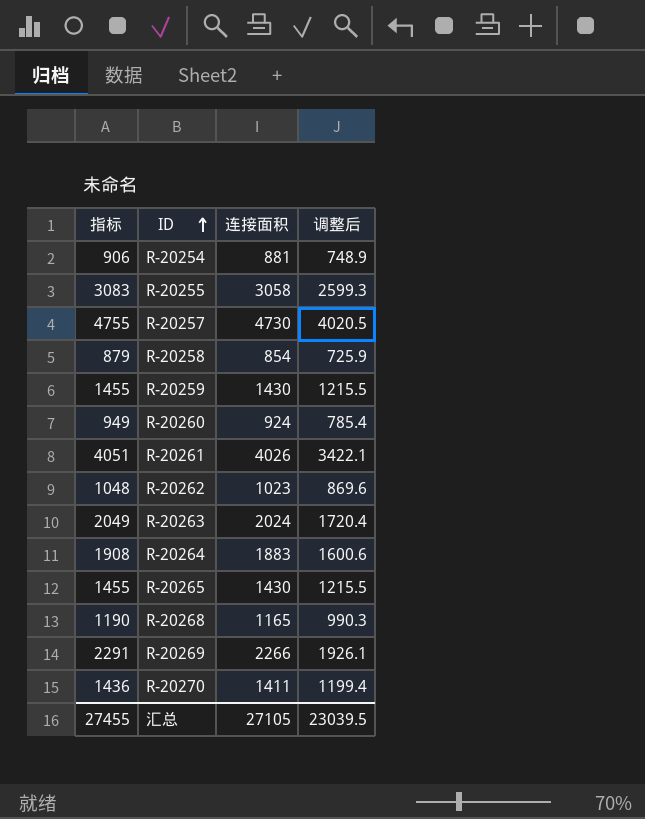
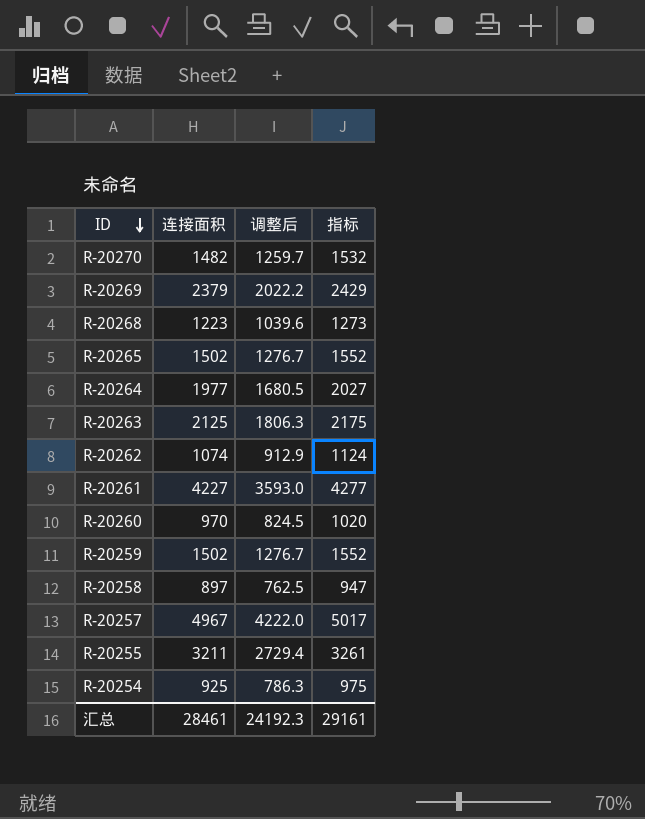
row order: ID ascending -> ID descending
column 指标 | formula: [连接面积] + 25 -> [连接面积] + 50
column 指标 | position: 1 -> 4
R-20270 | 连接面积: 1411 -> 1482
R-20270 | 调整后: 1199.4 -> 1259.7
R-20269 | 连接面积: 2266 -> 2379
R-20269 | 调整后: 1926.1 -> 2022.2
R-20268 | 连接面积: 1165 -> 1223
R-20268 | 调整后: 990.3 -> 1039.6
R-20265 | 连接面积: 1430 -> 1502
R-20265 | 调整后: 1215.5 -> 1276.7
R-20264 | 连接面积: 1883 -> 1977
R-20264 | 调整后: 1600.6 -> 1680.5
R-20263 | 连接面积: 2024 -> 2125
R-20263 | 调整后: 1720.4 -> 1806.3
R-20262 | 连接面积: 1023 -> 1074
R-20262 | 调整后: 869.6 -> 912.9
R-20261 | 连接面积: 4026 -> 4227
R-20261 | 调整后: 3422.1 -> 3593.0
R-20260 | 连接面积: 924 -> 970
R-20260 | 调整后: 785.4 -> 824.5
R-20259 | 连接面积: 1430 -> 1502
R-20259 | 调整后: 1215.5 -> 1276.7
R-20258 | 连接面积: 854 -> 897
R-20258 | 调整后: 725.9 -> 762.5
R-20257 | 连接面积: 4730 -> 4967
R-20257 | 调整后: 4020.5 -> 4222.0
R-20255 | 连接面积: 3058 -> 3211
R-20255 | 调整后: 2599.3 -> 2729.4
R-20254 | 连接面积: 881 -> 925
R-20254 | 调整后: 748.9 -> 786.3
汇总 | 连接面积: 27105 -> 28461
汇总 | 调整后: 23039.5 -> 24192.3
汇总 | 指标: 27455 -> 29161

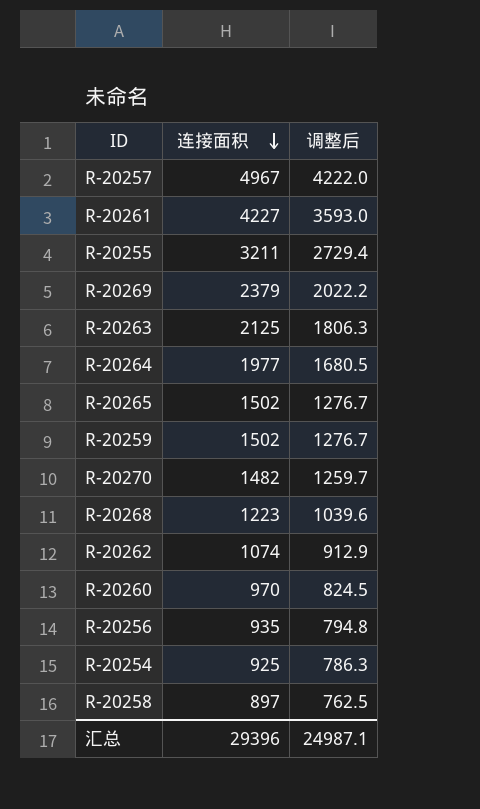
row order: ID descending -> 连接面积 descending
column 指标 | formula: [连接面积] + 50 -> none
row R-20256: none -> 935 | 794.8
汇总 | 连接面积: 28461 -> 29396
汇总 | 调整后: 24192.3 -> 24987.1

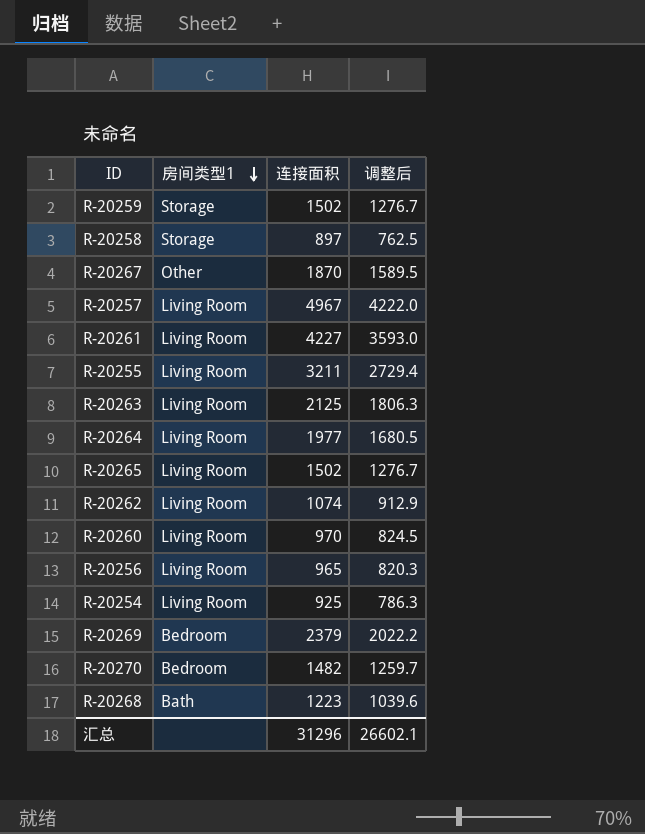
row order: 连接面积 descending -> 房间类型1 descending
column 房间类型1 | position: none -> 2
row R-20267: none -> Other | 1870 | 1589.5
R-20256 | 连接面积: 935 -> 965
R-20256 | 调整后: 794.8 -> 820.3
汇总 | 连接面积: 29396 -> 31296
汇总 | 调整后: 24987.1 -> 26602.1

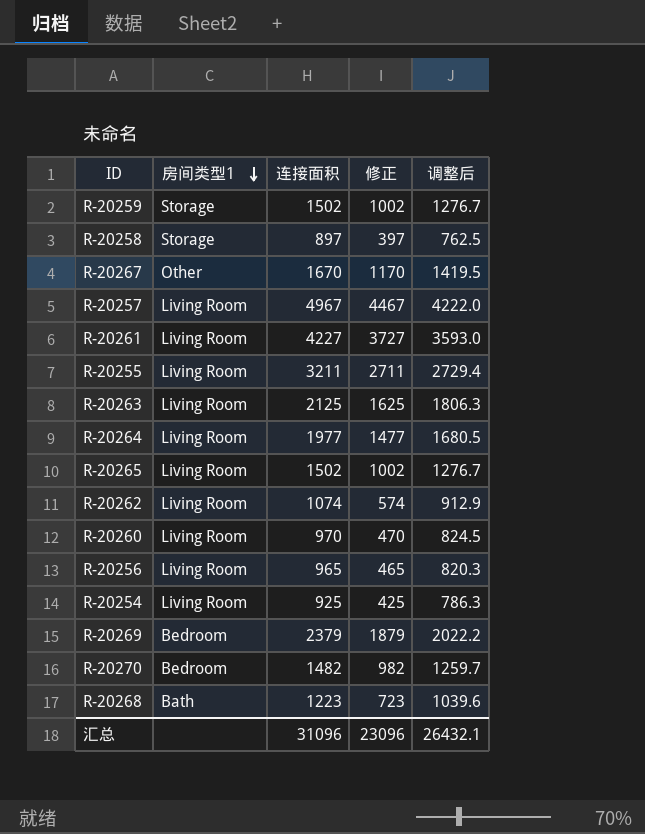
column 修正 | formula: none -> [连接面积] - 500
R-20267 | 连接面积: 1870 -> 1670
R-20267 | 调整后: 1589.5 -> 1419.5
汇总 | 连接面积: 31296 -> 31096
汇总 | 调整后: 26602.1 -> 26432.1

